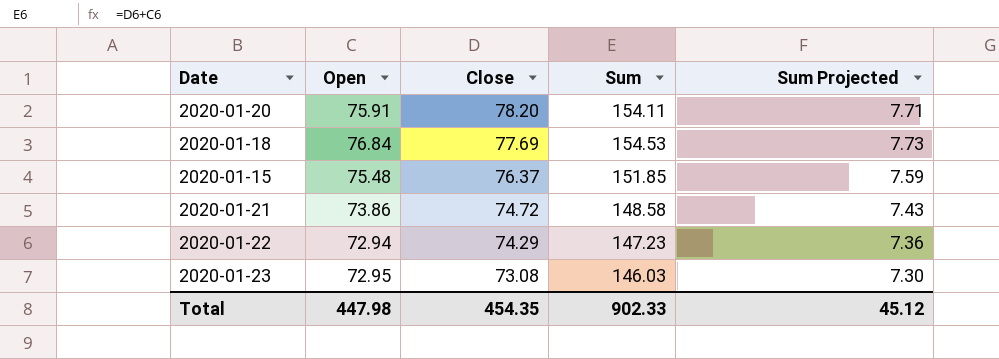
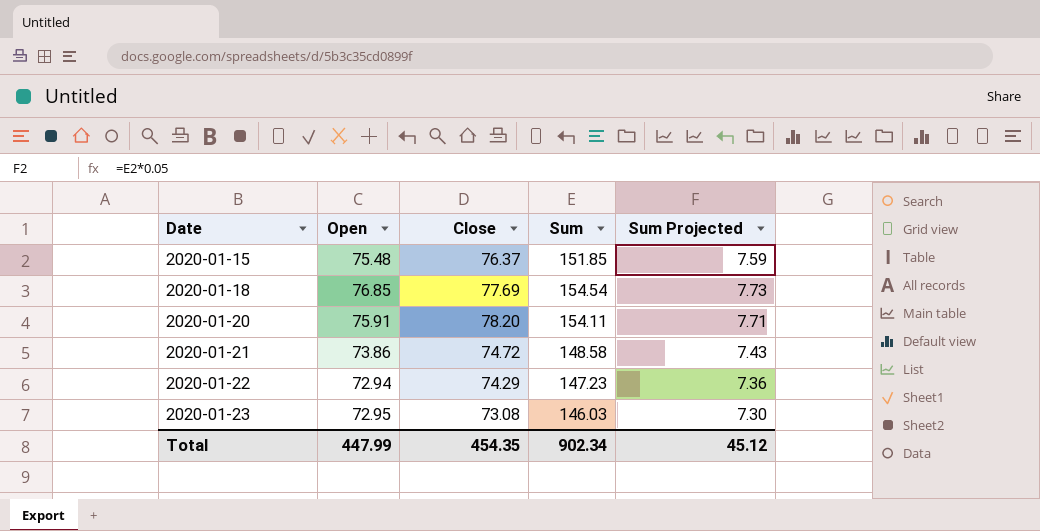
row order: Close descending -> Date ascending
2020-01-18 | Open: 76.84 -> 76.85
2020-01-18 | Sum: 154.53 -> 154.54
Total | Open: 447.98 -> 447.99
Total | Sum: 902.33 -> 902.34

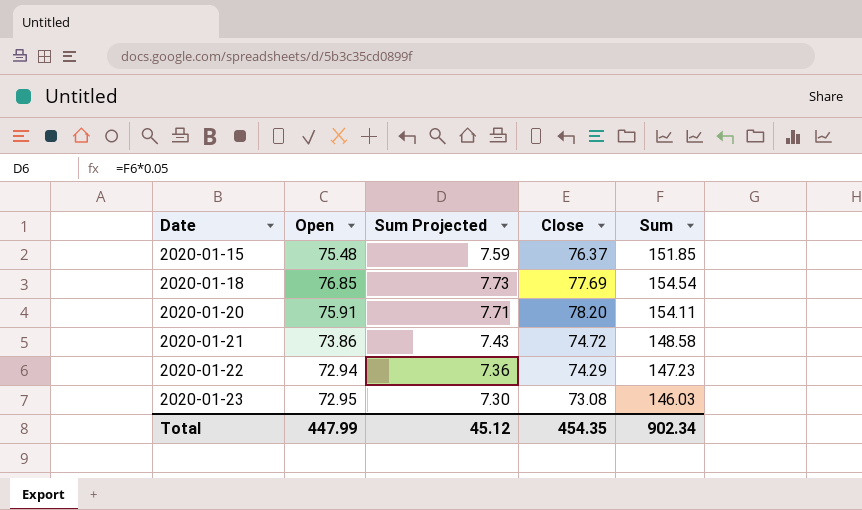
column Sum Projected | position: 5 -> 3

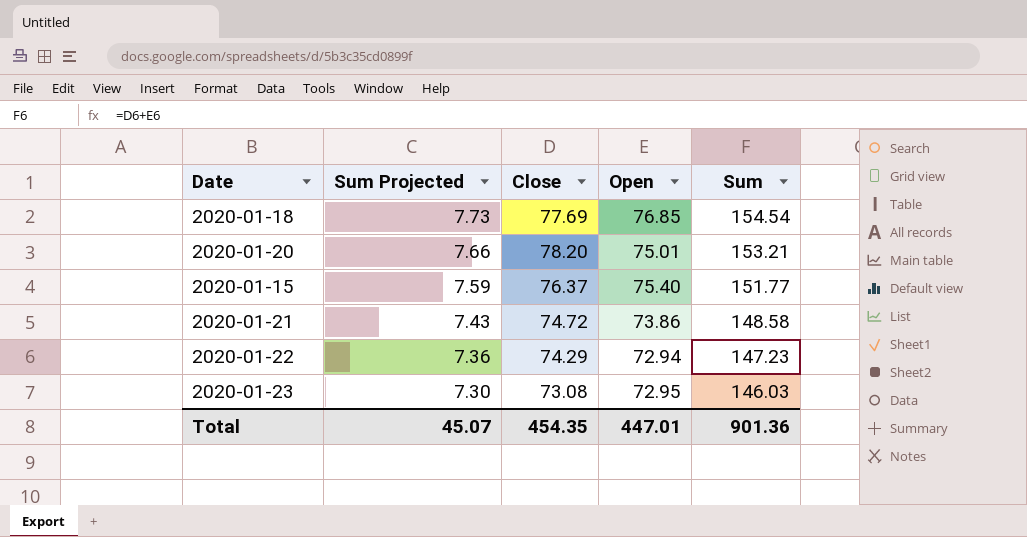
row order: Date ascending -> Sum Projected descending
column Open | position: 2 -> 4
2020-01-20 | Sum Projected: 7.71 -> 7.66
2020-01-20 | Open: 75.91 -> 75.01
2020-01-20 | Sum: 154.11 -> 153.21
2020-01-15 | Open: 75.48 -> 75.40
2020-01-15 | Sum: 151.85 -> 151.77
Total | Sum Projected: 45.12 -> 45.07
Total | Open: 447.99 -> 447.01
Total | Sum: 902.34 -> 901.36

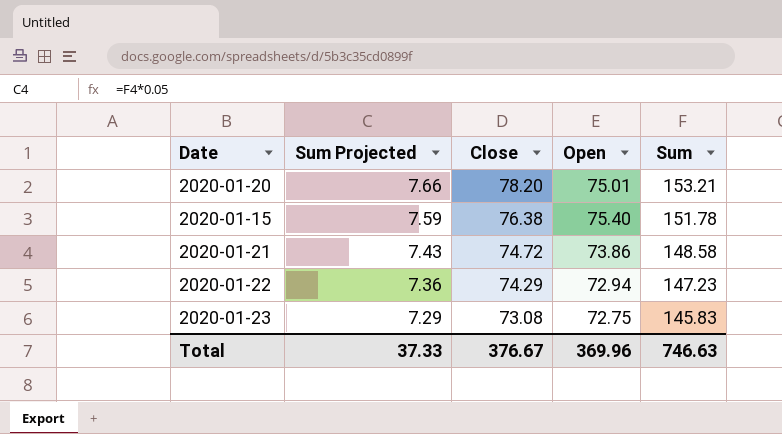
row 2020-01-18: 7.73 | 77.69 | 76.85 | 154.54 -> none
2020-01-15 | Close: 76.37 -> 76.38
2020-01-15 | Sum: 151.77 -> 151.78
2020-01-23 | Sum Projected: 7.30 -> 7.29
2020-01-23 | Open: 72.95 -> 72.75
2020-01-23 | Sum: 146.03 -> 145.83
Total | Sum Projected: 45.07 -> 37.33
Total | Close: 454.35 -> 376.67
Total | Open: 447.01 -> 369.96
Total | Sum: 901.36 -> 746.63

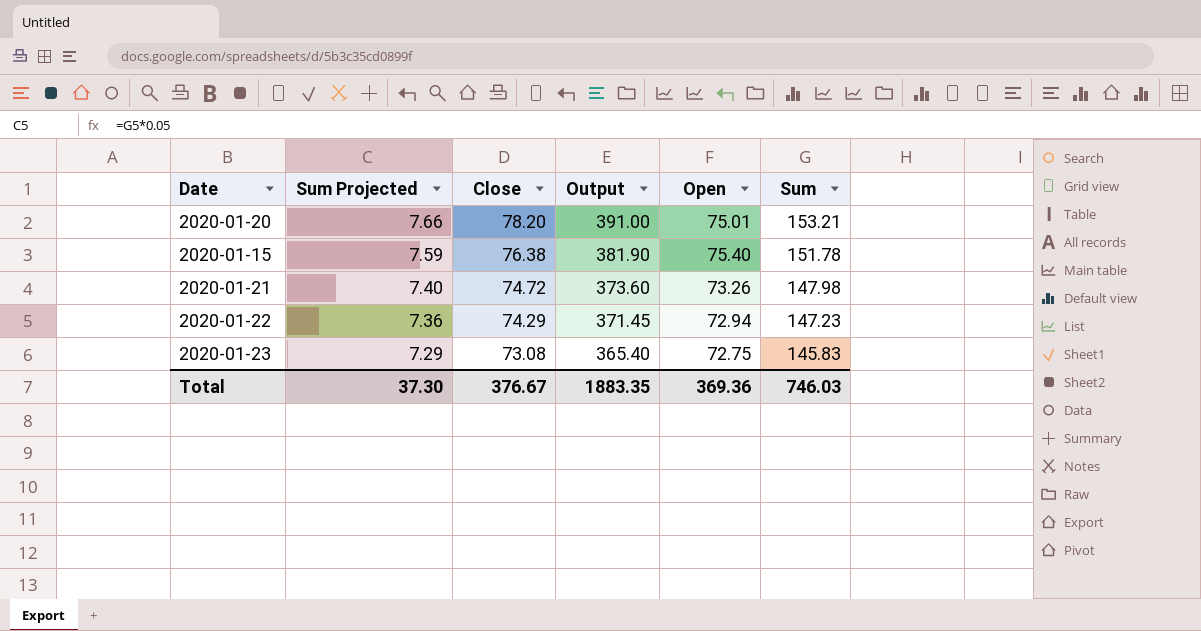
column Output | formula: none -> [Close] * 5
2020-01-21 | Sum Projected: 7.43 -> 7.40
2020-01-21 | Open: 73.86 -> 73.26
2020-01-21 | Sum: 148.58 -> 147.98
Total | Sum Projected: 37.33 -> 37.30
Total | Open: 369.96 -> 369.36
Total | Sum: 746.63 -> 746.03

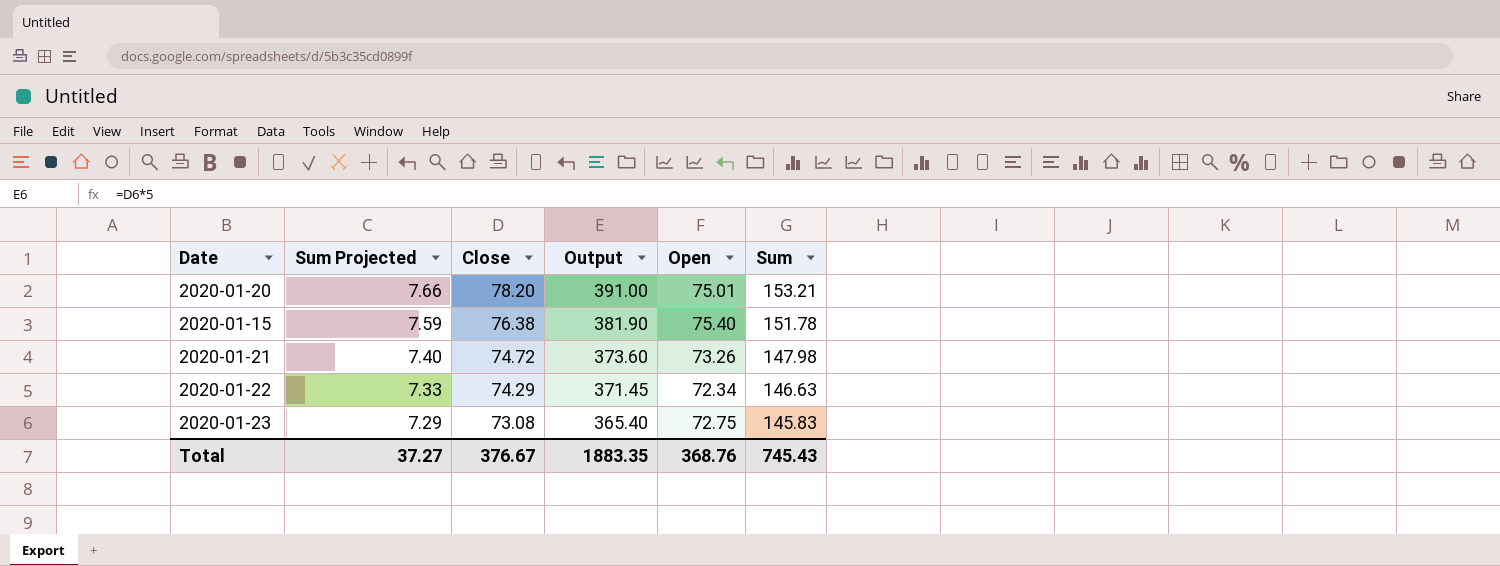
2020-01-22 | Sum Projected: 7.36 -> 7.33
2020-01-22 | Open: 72.94 -> 72.34
2020-01-22 | Sum: 147.23 -> 146.63
Total | Sum Projected: 37.30 -> 37.27
Total | Open: 369.36 -> 368.76
Total | Sum: 746.03 -> 745.43

